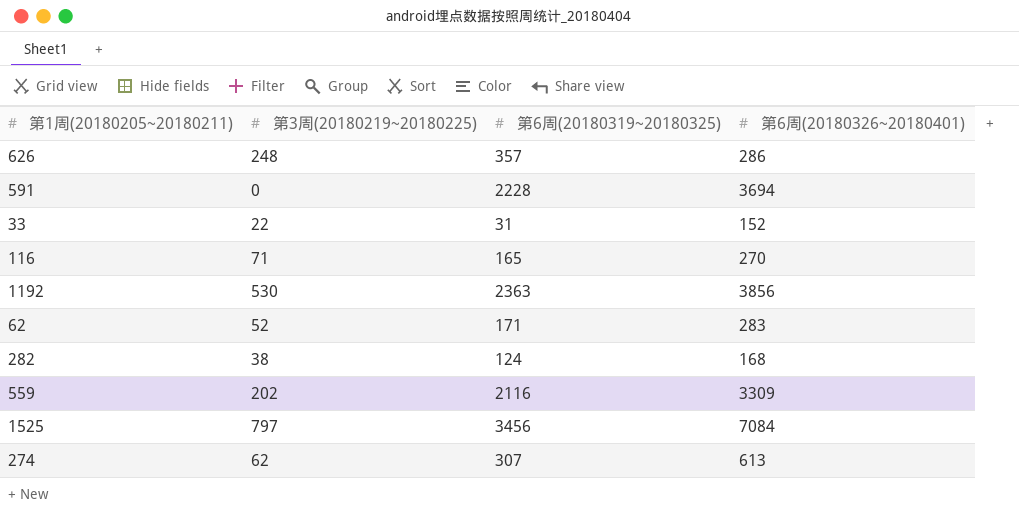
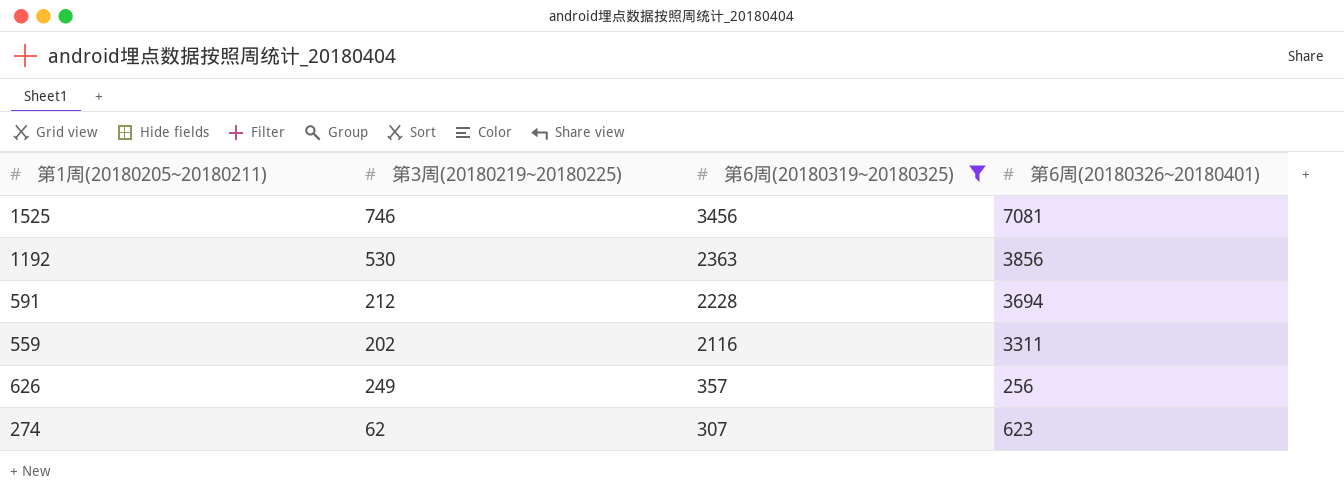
filter: none -> 第6周(20180319~20180325) >= 307
row order: none -> 第6周(20180319~20180325) descending
1525 | 第3周(20180219~20180225): 797 -> 746
1525 | 第6周(20180326~20180401): 7084 -> 7081
591 | 第3周(20180219~20180225): 0 -> 212
559 | 第6周(20180326~20180401): 3309 -> 3311
626 | 第3周(20180219~20180225): 248 -> 249
626 | 第6周(20180326~20180401): 286 -> 256
274 | 第6周(20180326~20180401): 613 -> 623

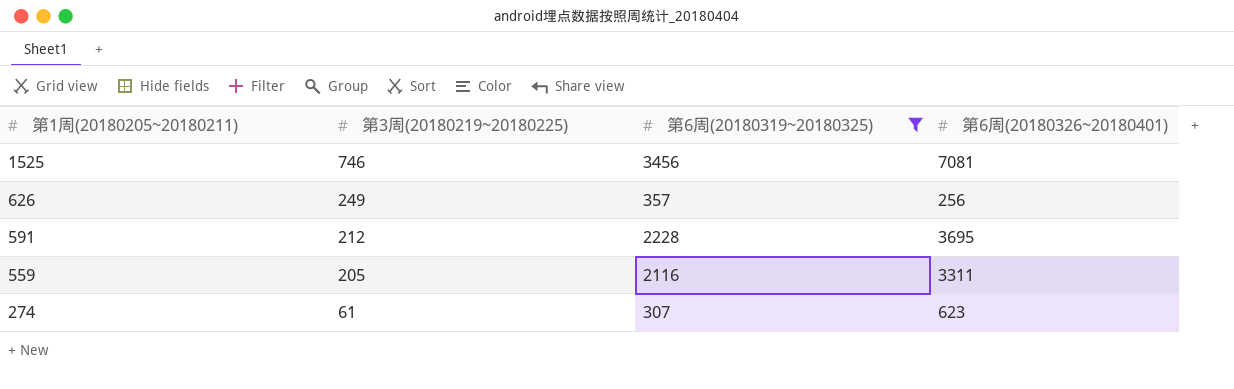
row order: 第6周(20180319~20180325) descending -> 第1周(20180205~20180211) descending
row 1192: 530 | 2363 | 3856 -> none
591 | 第6周(20180326~20180401): 3694 -> 3695
559 | 第3周(20180219~20180225): 202 -> 205
274 | 第3周(20180219~20180225): 62 -> 61

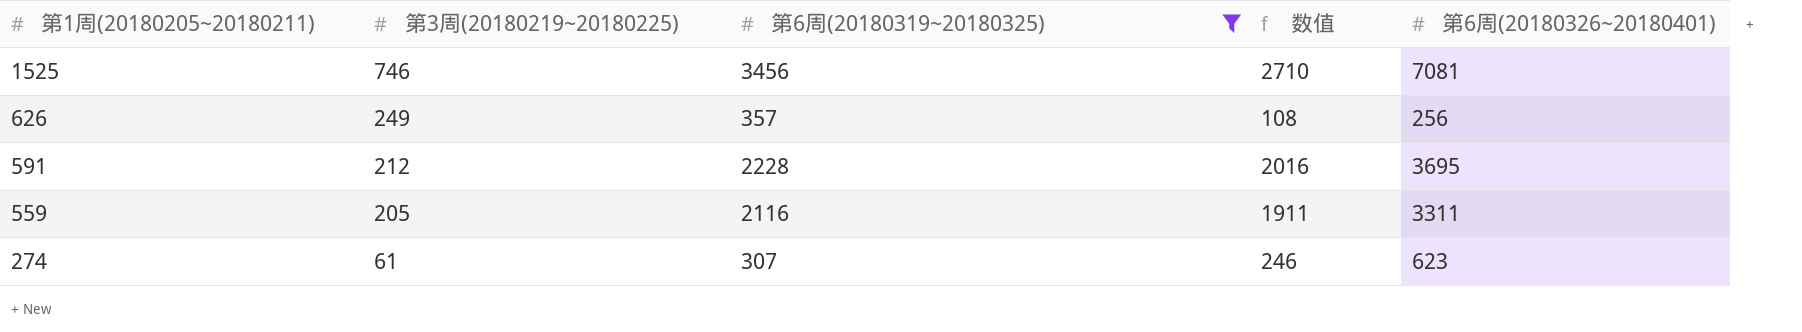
column 数值 | formula: none -> [第6周(20180319~20180325)] - [第3周(20180219~20180225)]

